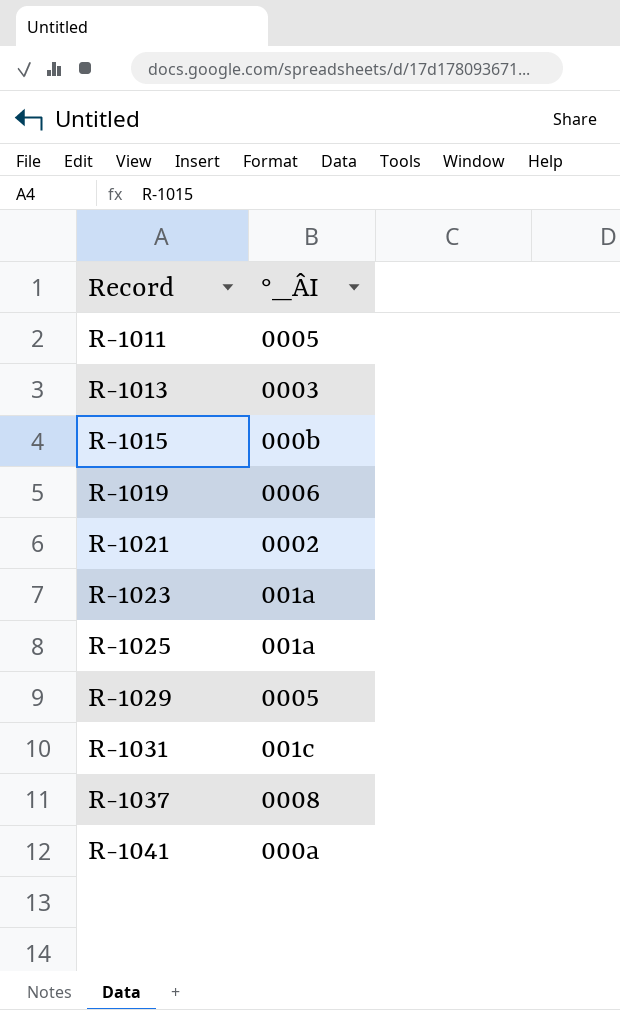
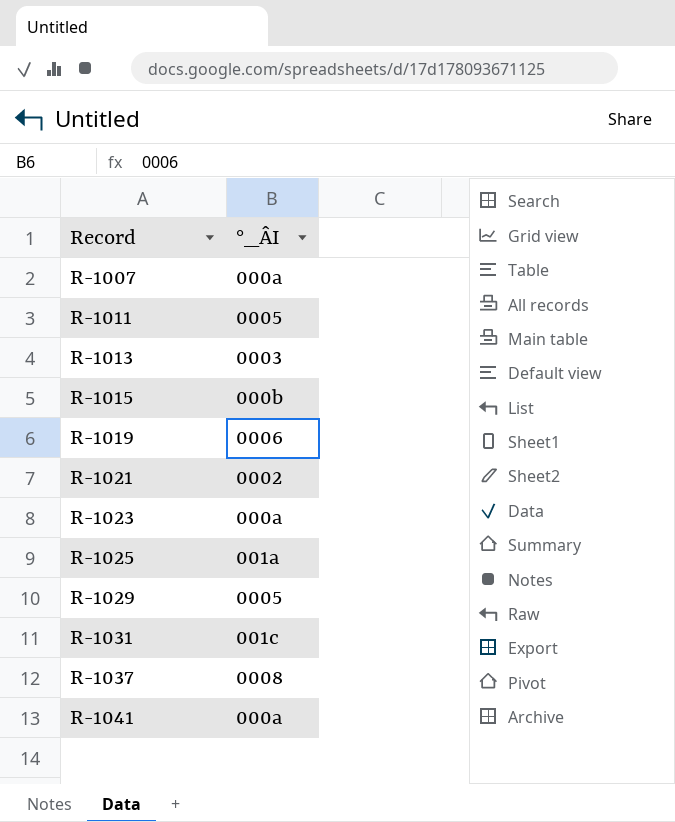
row R-1007: none -> 000a
R-1023 | °_ÂI: 001a -> 000a

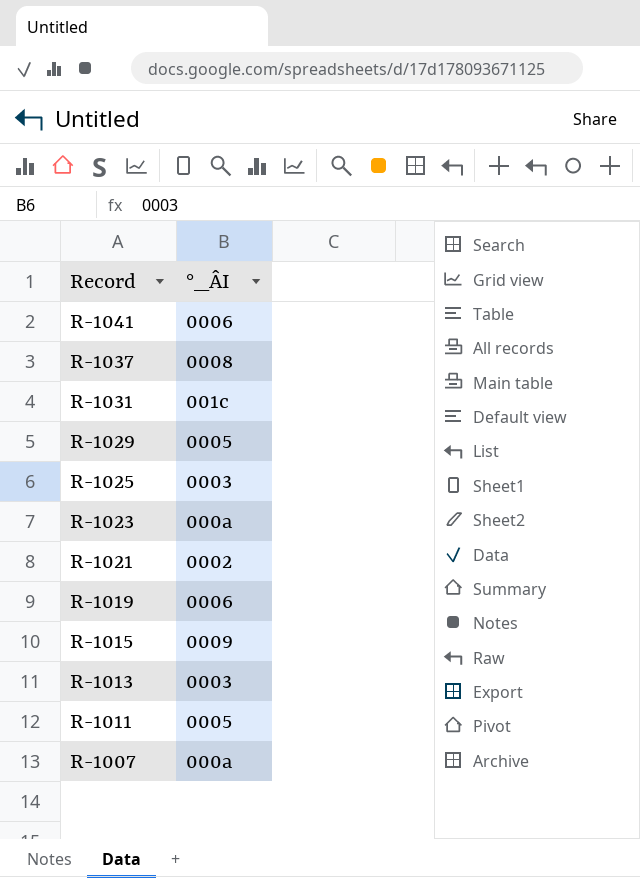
row order: Record ascending -> Record descending
R-1041 | °_ÂI: 000a -> 0006
R-1025 | °_ÂI: 001a -> 0003
R-1015 | °_ÂI: 000b -> 0009

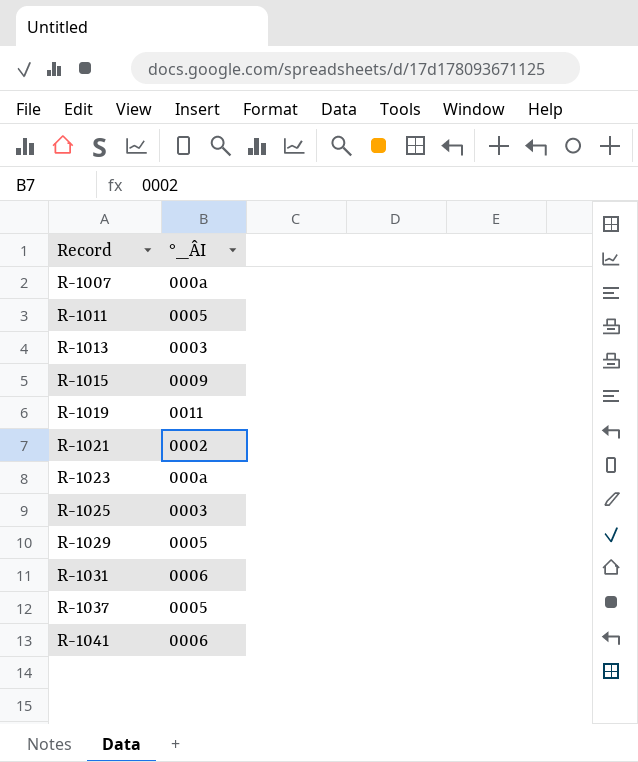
row order: Record descending -> Record ascending
R-1019 | °_ÂI: 0006 -> 0011
R-1031 | °_ÂI: 001c -> 0006
R-1037 | °_ÂI: 0008 -> 0005

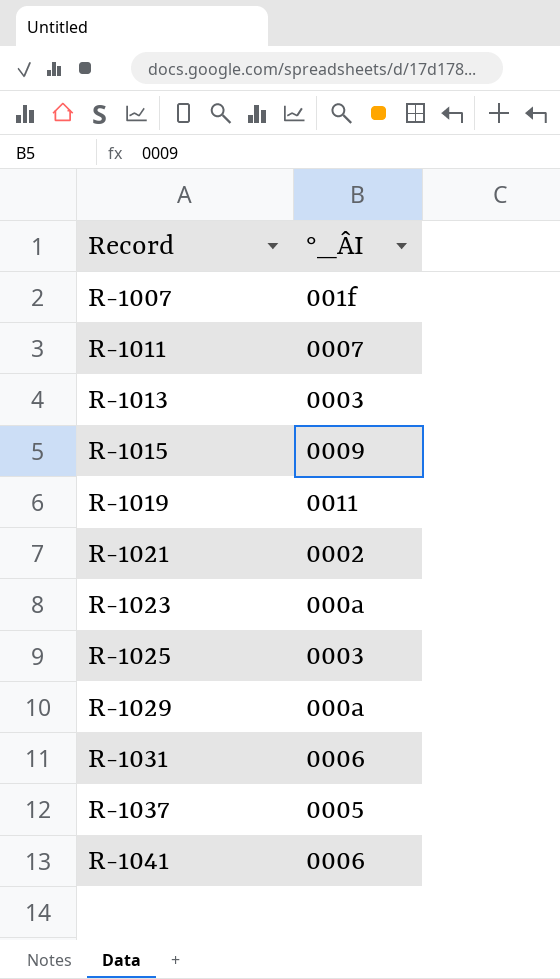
R-1007 | °_ÂI: 000a -> 001f
R-1011 | °_ÂI: 0005 -> 0007
R-1029 | °_ÂI: 0005 -> 000a

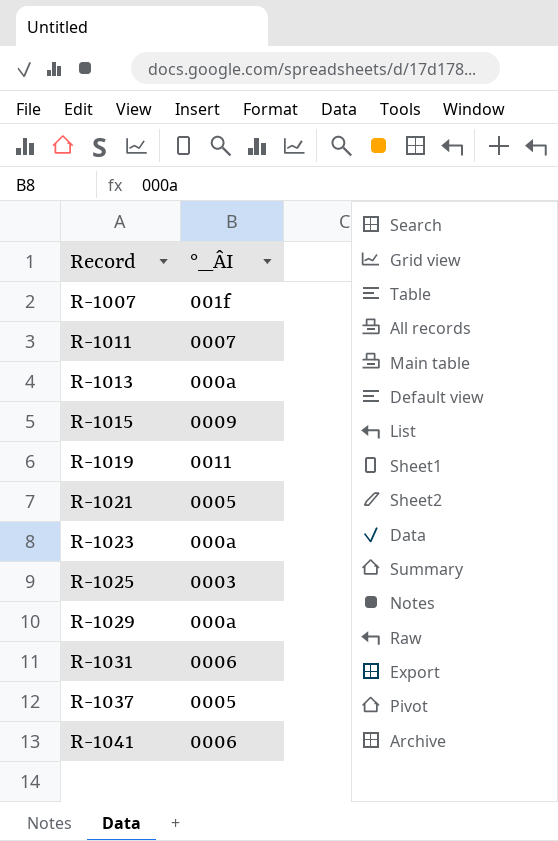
R-1013 | °_ÂI: 0003 -> 000a
R-1021 | °_ÂI: 0002 -> 0005

